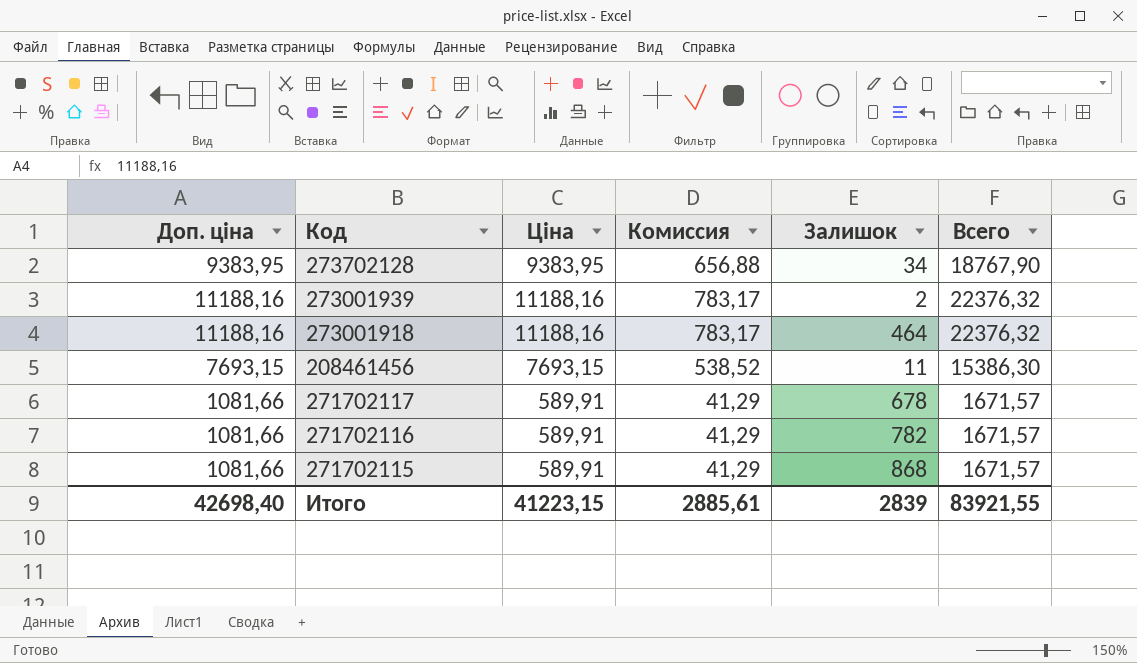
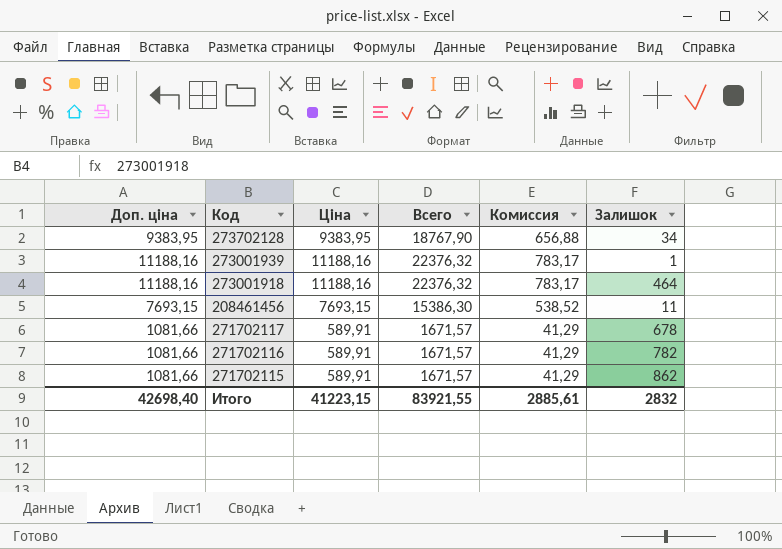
column Всего | position: 6 -> 4
273001939 | Залишок: 2 -> 1
271702115 | Залишок: 868 -> 862
Итого | Залишок: 2839 -> 2832

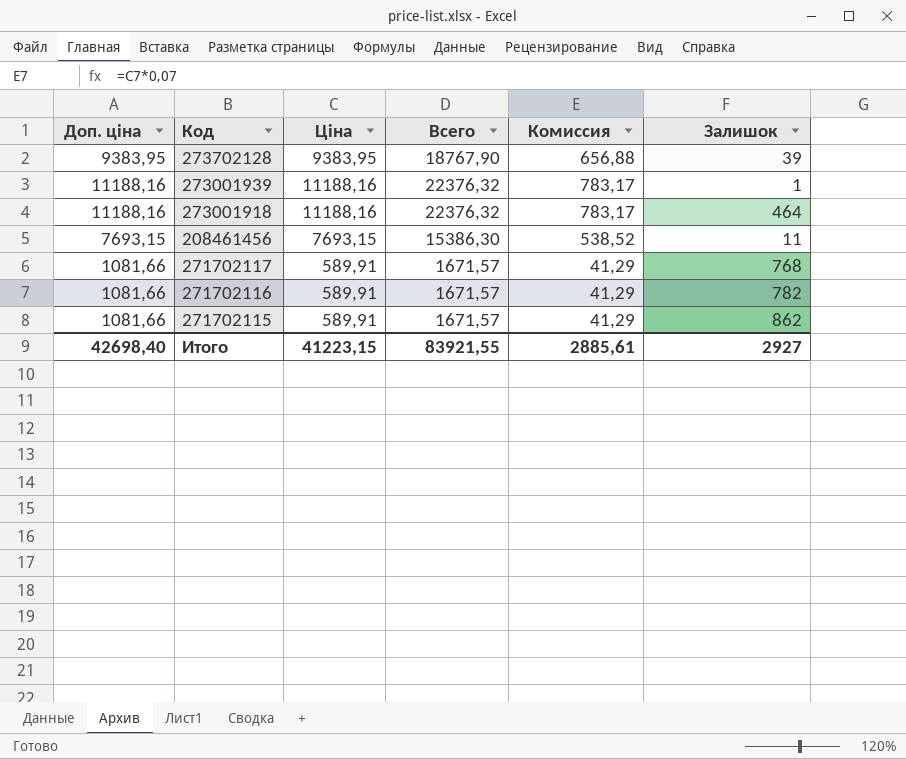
273702128 | Залишок: 34 -> 39
271702117 | Залишок: 678 -> 768
Итого | Залишок: 2832 -> 2927

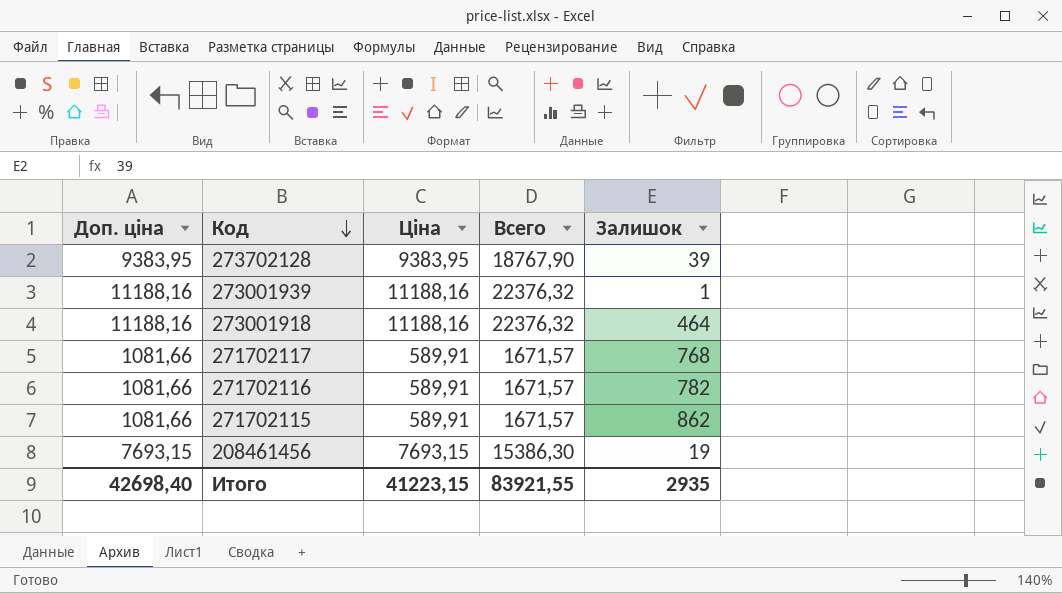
row order: none -> Код descending
column Комиссия | formula: [Ціна] * 0,07 -> none
208461456 | Залишок: 11 -> 19
Итого | Залишок: 2927 -> 2935

